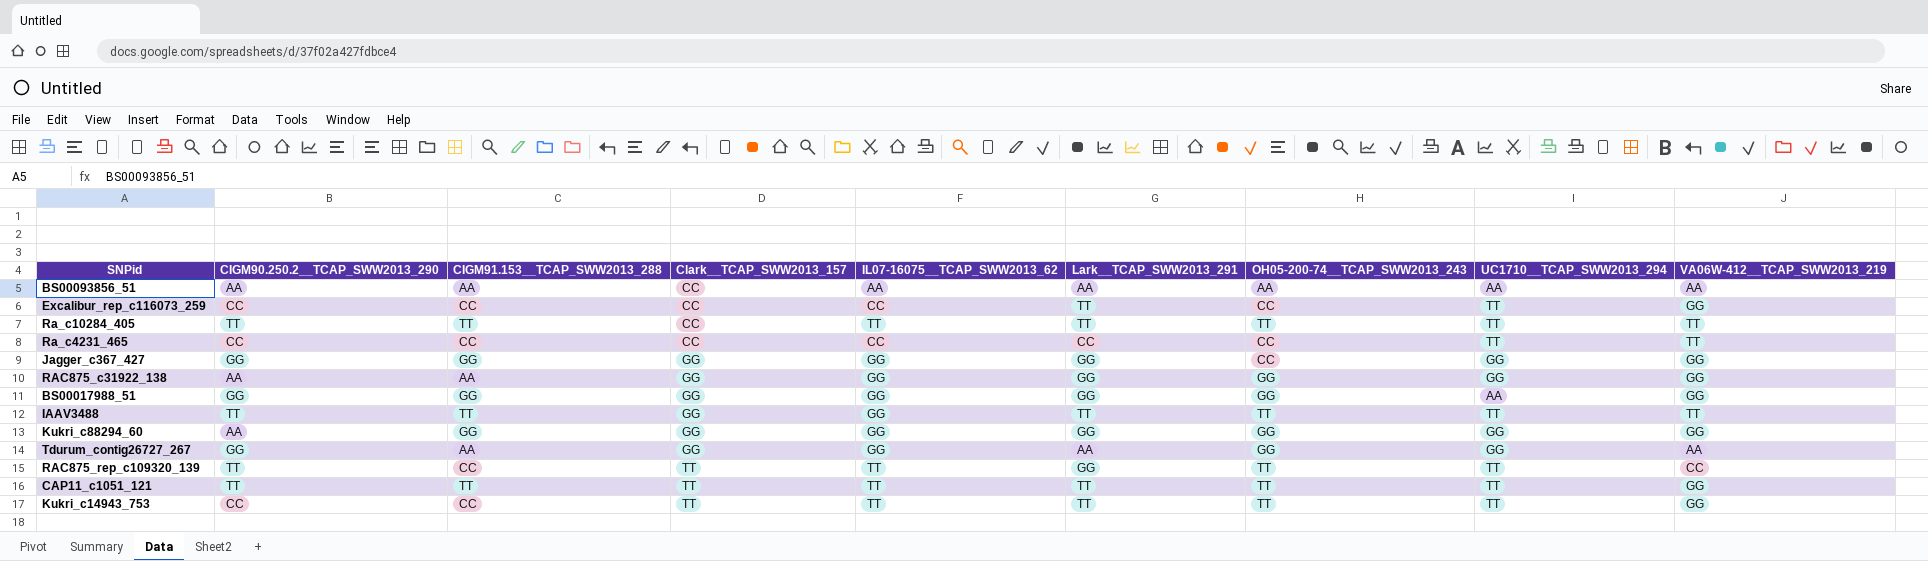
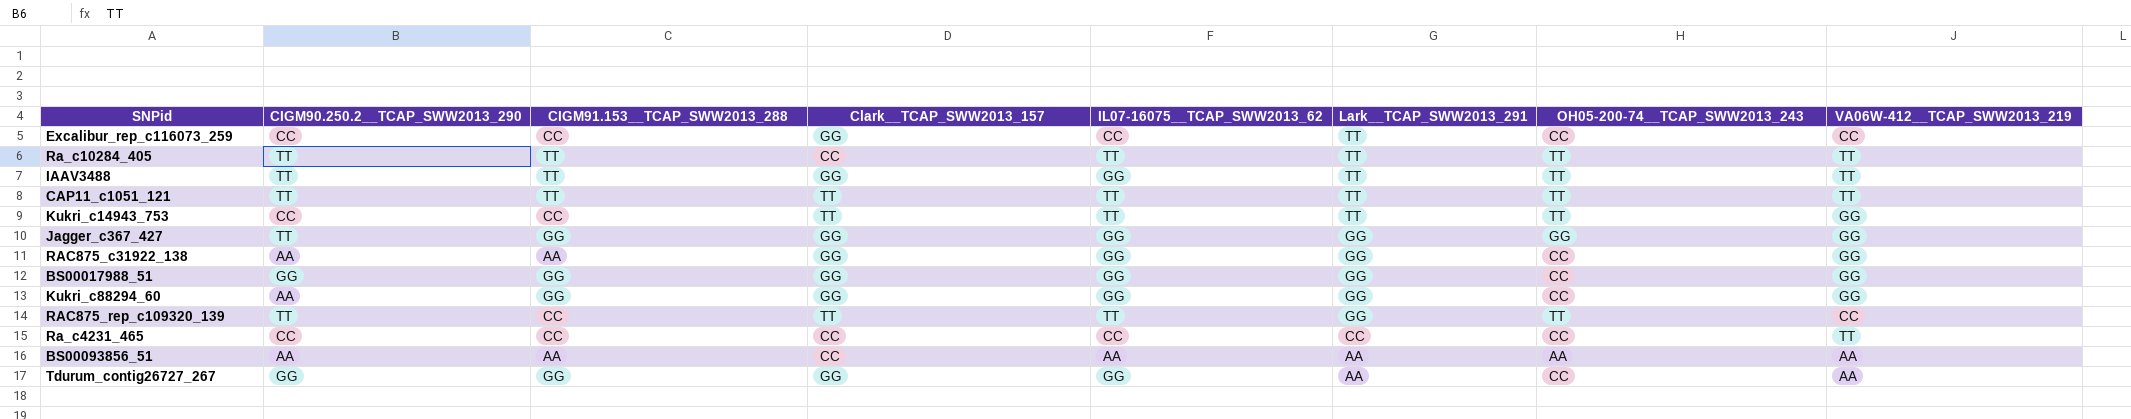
row order: Clark__TCAP_SWW2013_157 ascending -> Lark__TCAP_SWW2013_291 descending
column UC1710__TCAP_SWW2013_294 | position: 8 -> none
Excalibur_rep_c116073_259 | Clark__TCAP_SWW2013_157: CC -> GG
Excalibur_rep_c116073_259 | VA06W-412__TCAP_SWW2013_219: GG -> CC
CAP11_c1051_121 | VA06W-412__TCAP_SWW2013_219: GG -> TT
Jagger_c367_427 | CIGM90.250.2__TCAP_SWW2013_290: GG -> TT
Jagger_c367_427 | OH05-200-74__TCAP_SWW2013_243: CC -> GG
RAC875_c31922_138 | OH05-200-74__TCAP_SWW2013_243: GG -> CC
BS00017988_51 | OH05-200-74__TCAP_SWW2013_243: GG -> CC
Kukri_c88294_60 | OH05-200-74__TCAP_SWW2013_243: GG -> CC
Tdurum_contig26727_267 | CIGM91.153__TCAP_SWW2013_288: AA -> GG
Tdurum_contig26727_267 | OH05-200-74__TCAP_SWW2013_243: GG -> CC

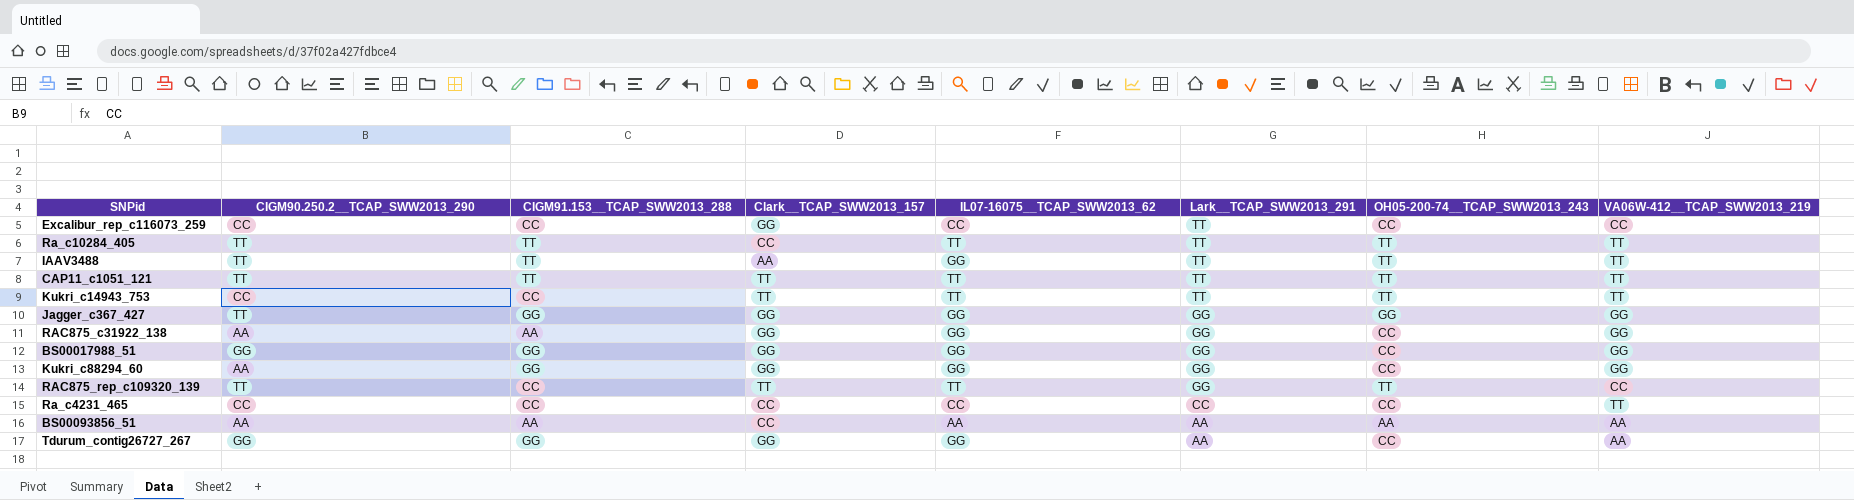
IAAV3488 | Clark__TCAP_SWW2013_157: GG -> AA
Kukri_c14943_753 | VA06W-412__TCAP_SWW2013_219: GG -> TT

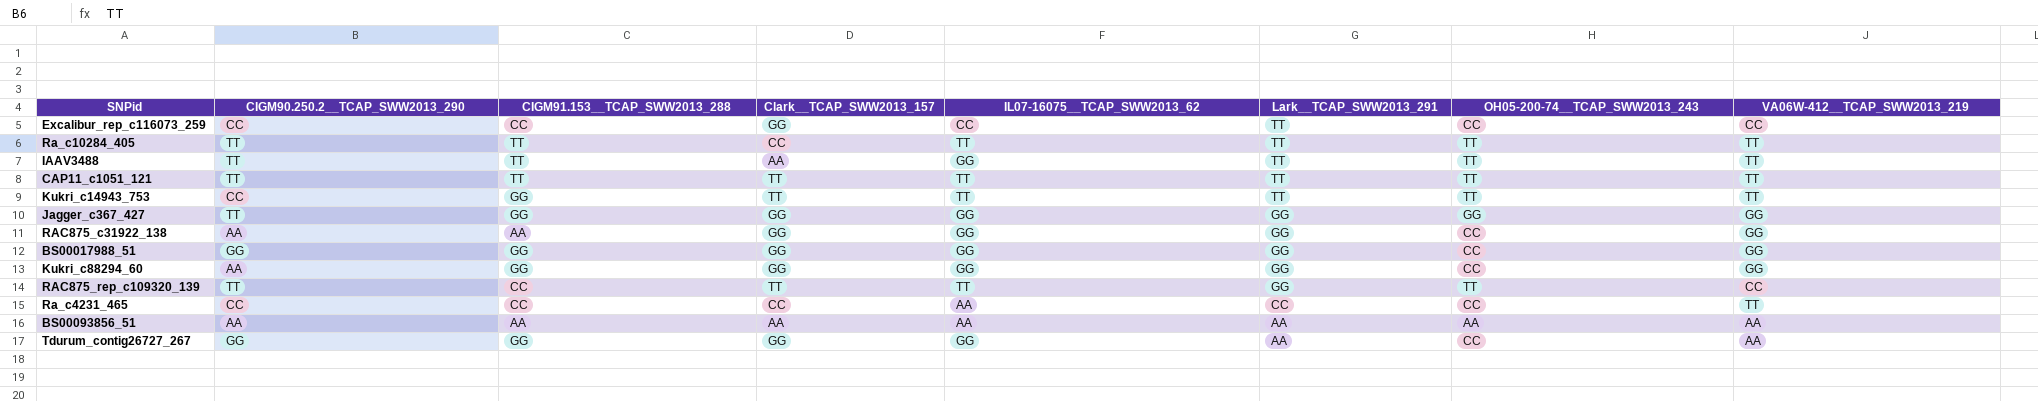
Kukri_c14943_753 | CIGM91.153__TCAP_SWW2013_288: CC -> GG
Ra_c4231_465 | IL07-16075__TCAP_SWW2013_62: CC -> AA
BS00093856_51 | Clark__TCAP_SWW2013_157: CC -> AA

